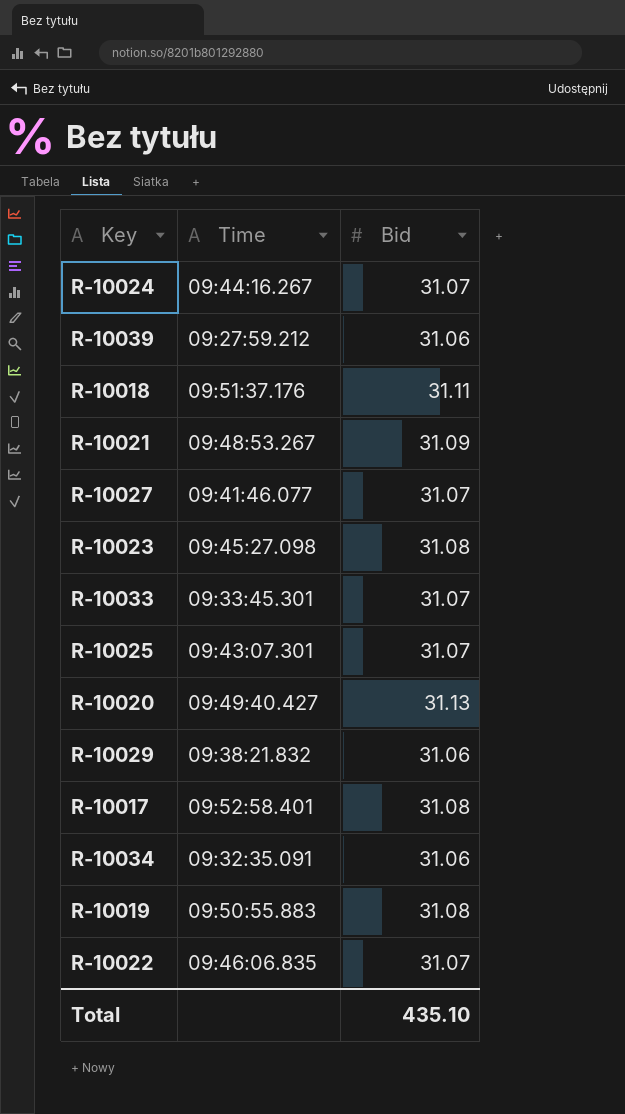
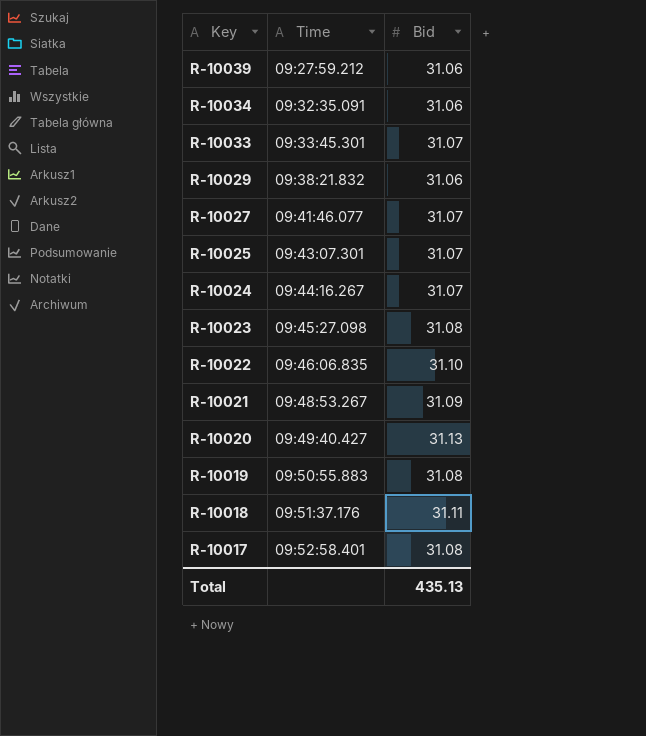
row order: none -> Key descending
R-10022 | Bid: 31.07 -> 31.10
Total | Bid: 435.10 -> 435.13

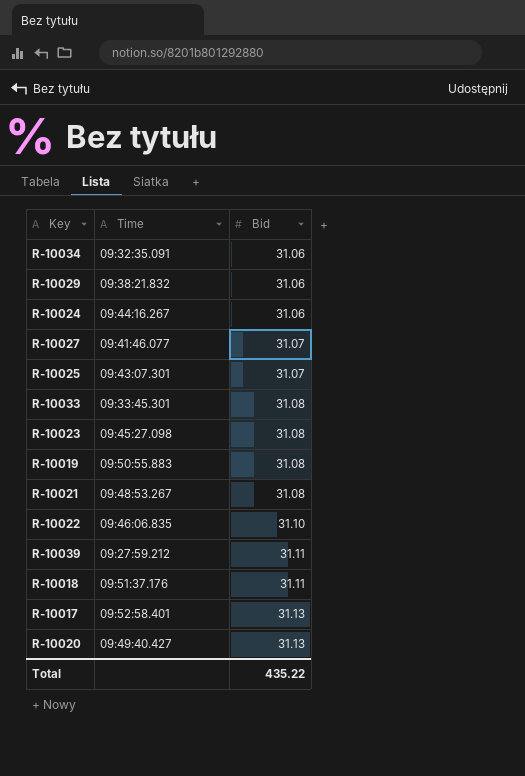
row order: Key descending -> Bid ascending
R-10024 | Bid: 31.07 -> 31.06
R-10033 | Bid: 31.07 -> 31.08
R-10021 | Bid: 31.09 -> 31.08
R-10039 | Bid: 31.06 -> 31.11
R-10017 | Bid: 31.08 -> 31.13
Total | Bid: 435.13 -> 435.22

